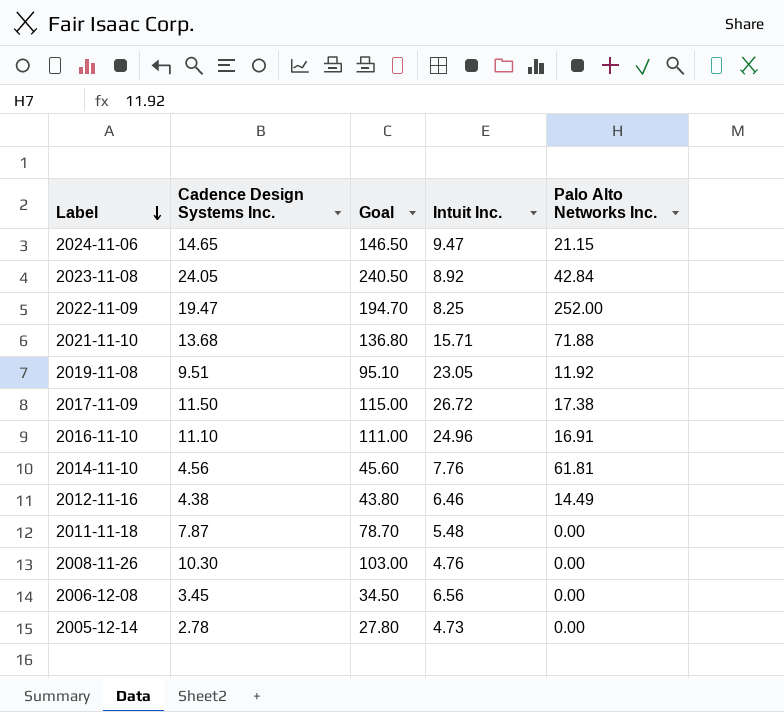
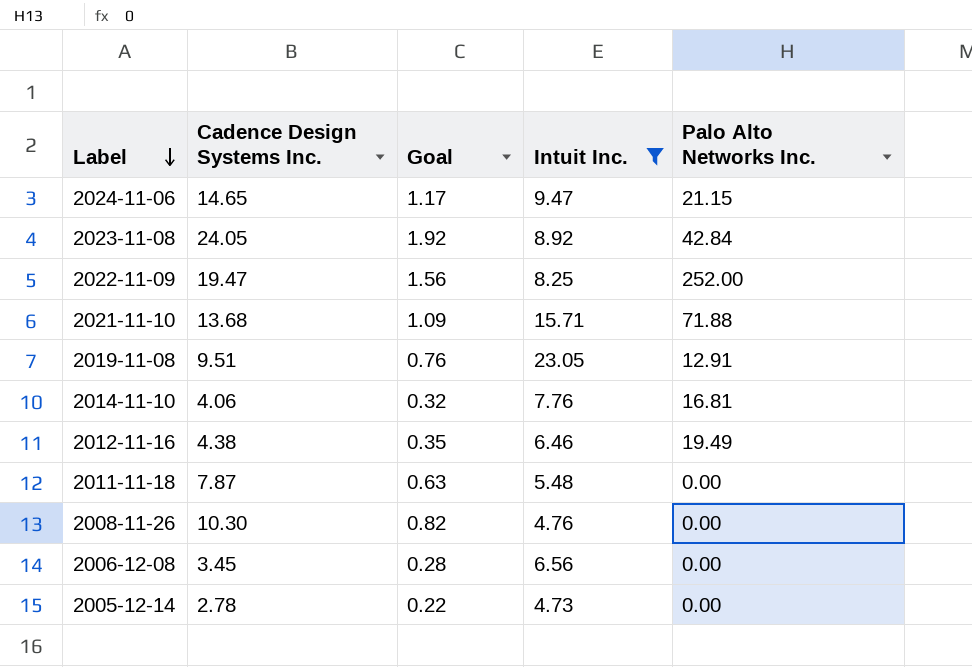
filter: none -> Intuit Inc. <= 23.05
column Goal | formula: [Cadence Design Systems Inc.] * 10 -> [Cadence Design Systems Inc.] * 0.08
2019-11-08 | Palo Alto Networks Inc.: 11.92 -> 12.91
2014-11-10 | Cadence Design Systems Inc.: 4.56 -> 4.06
2014-11-10 | Palo Alto Networks Inc.: 61.81 -> 16.81
2012-11-16 | Palo Alto Networks Inc.: 14.49 -> 19.49

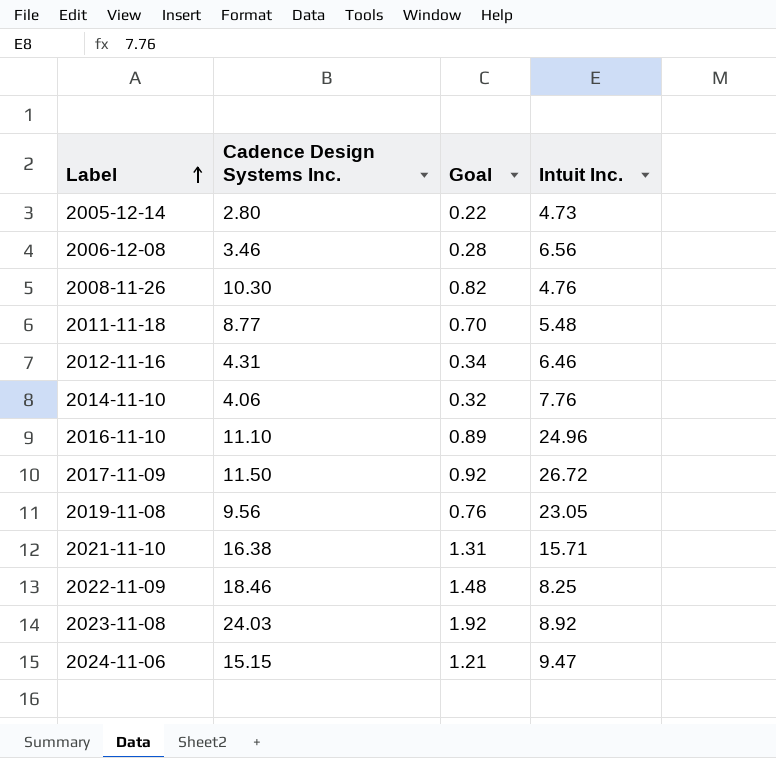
filter: Intuit Inc. <= 23.05 -> none
row order: Label descending -> Label ascending
column Palo Alto Networks Inc. | position: 5 -> none
2005-12-14 | Cadence Design Systems Inc.: 2.78 -> 2.80
2006-12-08 | Cadence Design Systems Inc.: 3.45 -> 3.46
2011-11-18 | Cadence Design Systems Inc.: 7.87 -> 8.77
2011-11-18 | Goal: 0.63 -> 0.70
2012-11-16 | Cadence Design Systems Inc.: 4.38 -> 4.31
2012-11-16 | Goal: 0.35 -> 0.34
2019-11-08 | Cadence Design Systems Inc.: 9.51 -> 9.56
2021-11-10 | Cadence Design Systems Inc.: 13.68 -> 16.38
2021-11-10 | Goal: 1.09 -> 1.31
2022-11-09 | Cadence Design Systems Inc.: 19.47 -> 18.46
2022-11-09 | Goal: 1.56 -> 1.48
2023-11-08 | Cadence Design Systems Inc.: 24.05 -> 24.03
2024-11-06 | Cadence Design Systems Inc.: 14.65 -> 15.15
2024-11-06 | Goal: 1.17 -> 1.21

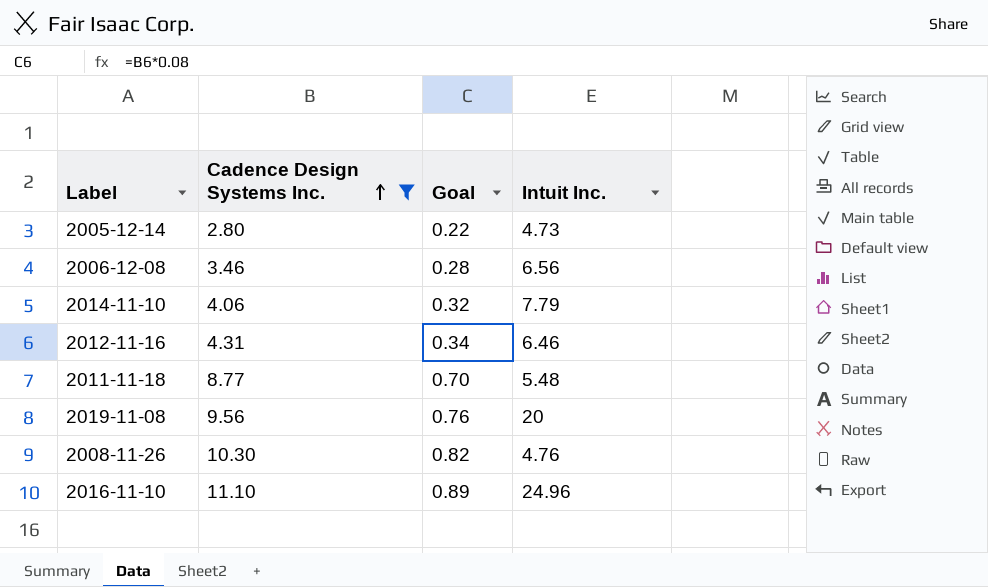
filter: none -> Cadence Design Systems Inc. <= 11.10
row order: Label ascending -> Cadence Design Systems Inc. ascending
2014-11-10 | Intuit Inc.: 7.76 -> 7.79
2019-11-08 | Intuit Inc.: 23.05 -> 20

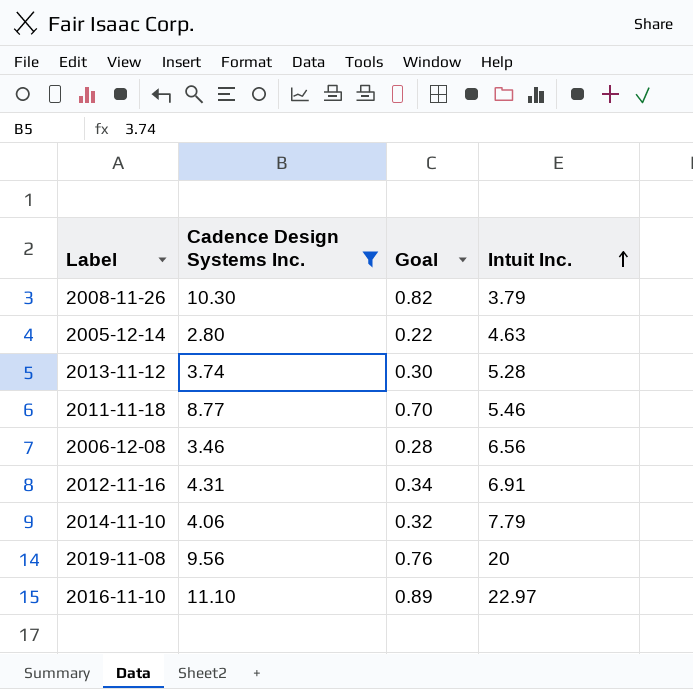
row order: Cadence Design Systems Inc. ascending -> Intuit Inc. ascending
2008-11-26 | Intuit Inc.: 4.76 -> 3.79
2005-12-14 | Intuit Inc.: 4.73 -> 4.63
row 2013-11-12: none -> 3.74 | 0.30 | 5.28
2011-11-18 | Intuit Inc.: 5.48 -> 5.46
2012-11-16 | Intuit Inc.: 6.46 -> 6.91
2016-11-10 | Intuit Inc.: 24.96 -> 22.97

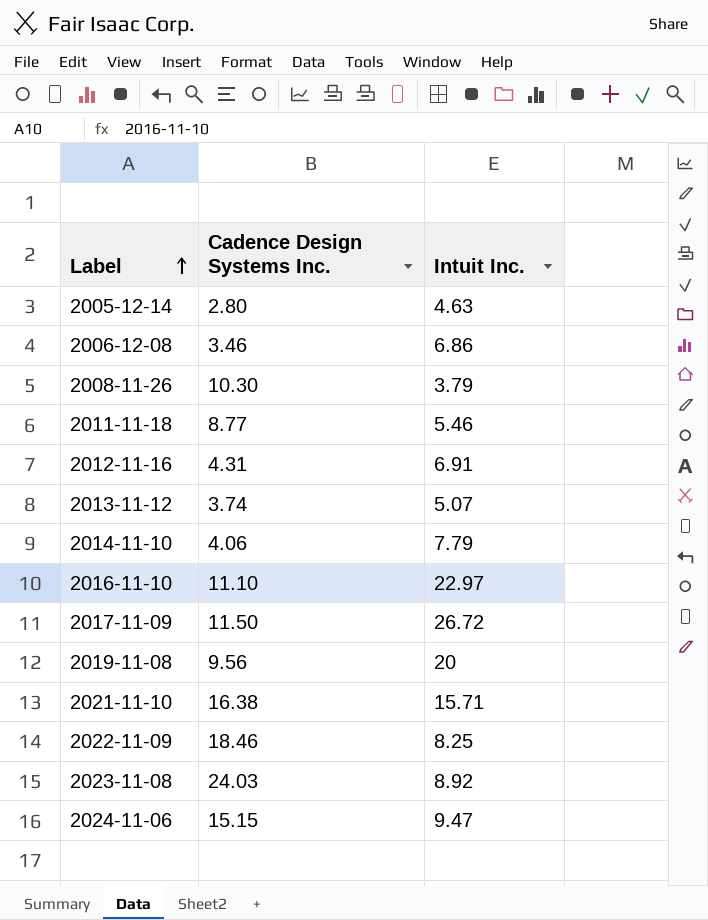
filter: Cadence Design Systems Inc. <= 11.10 -> none
row order: Intuit Inc. ascending -> Label ascending
column Goal | formula: [Cadence Design Systems Inc.] * 0.08 -> none
2006-12-08 | Intuit Inc.: 6.56 -> 6.86
2013-11-12 | Intuit Inc.: 5.28 -> 5.07

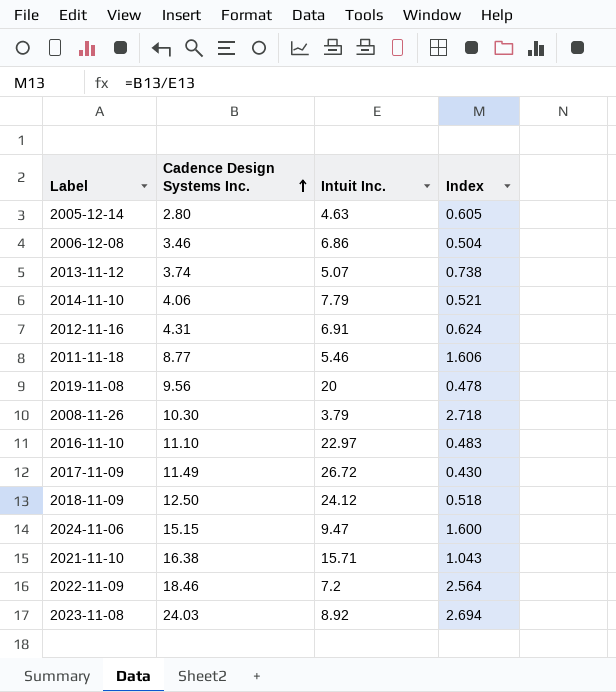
row order: Label ascending -> Cadence Design Systems Inc. ascending
column Index | formula: none -> [Cadence Design Systems Inc.] / [Intuit Inc.]
2017-11-09 | Cadence Design Systems Inc.: 11.50 -> 11.49
row 2018-11-09: none -> 12.50 | 24.12 | 0.518
2022-11-09 | Intuit Inc.: 8.25 -> 7.2

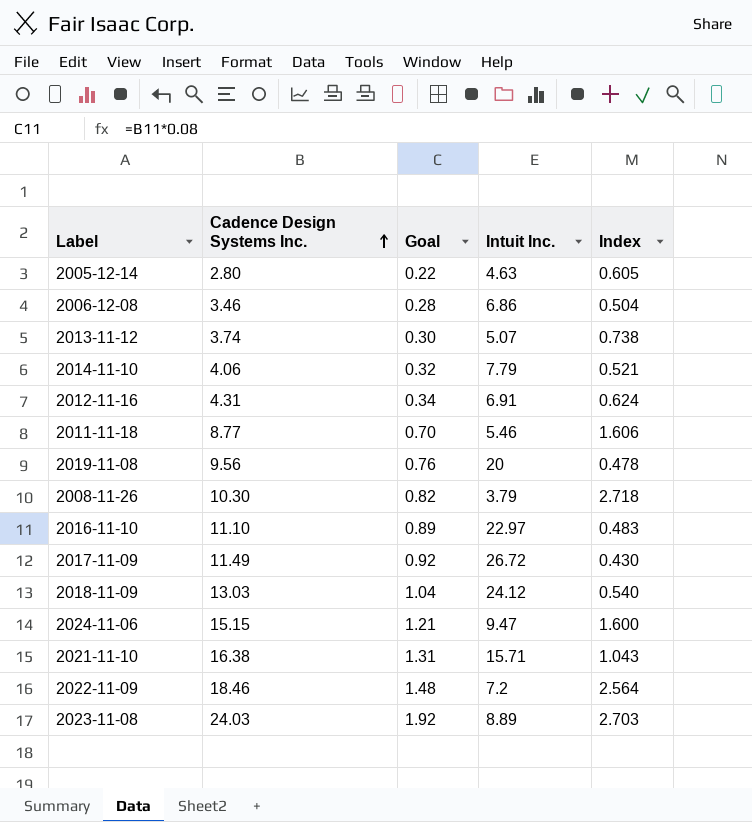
column Goal | formula: none -> [Cadence Design Systems Inc.] * 0.08
2018-11-09 | Cadence Design Systems Inc.: 12.50 -> 13.03
2018-11-09 | Index: 0.518 -> 0.540
2023-11-08 | Intuit Inc.: 8.92 -> 8.89
2023-11-08 | Index: 2.694 -> 2.703

